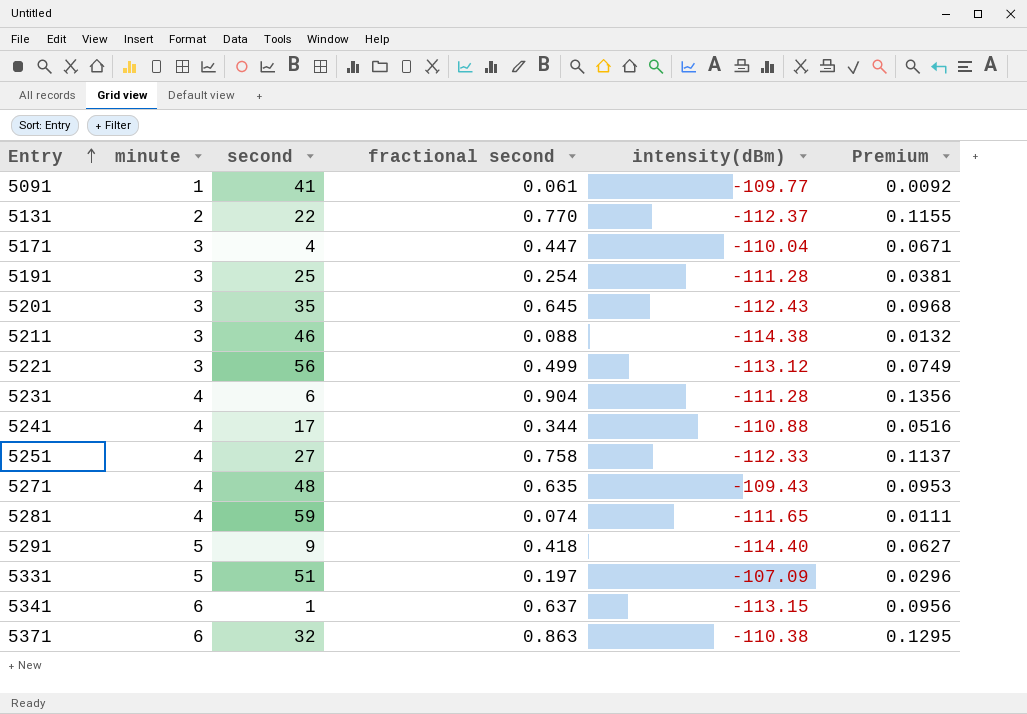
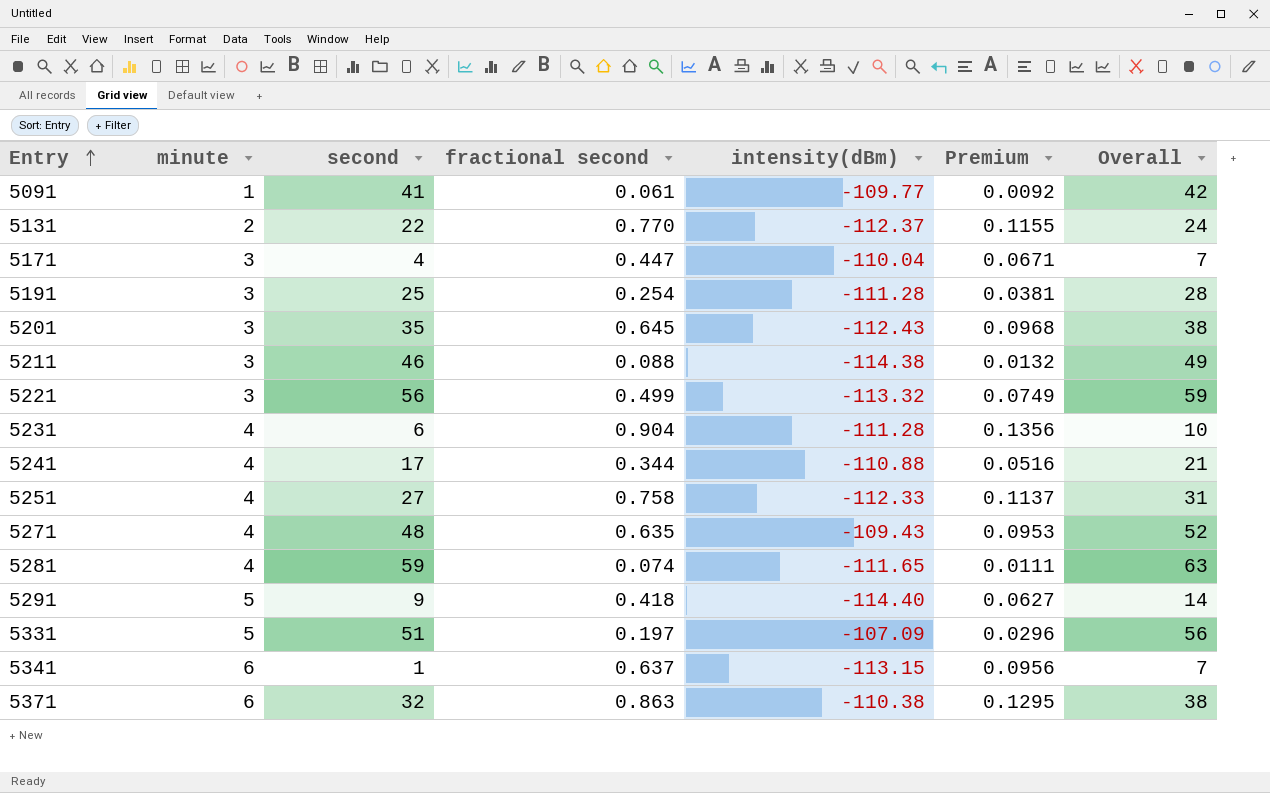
column Overall | formula: none -> [minute] + [second]
5221 | intensity(dBm): -113.12 -> -113.32

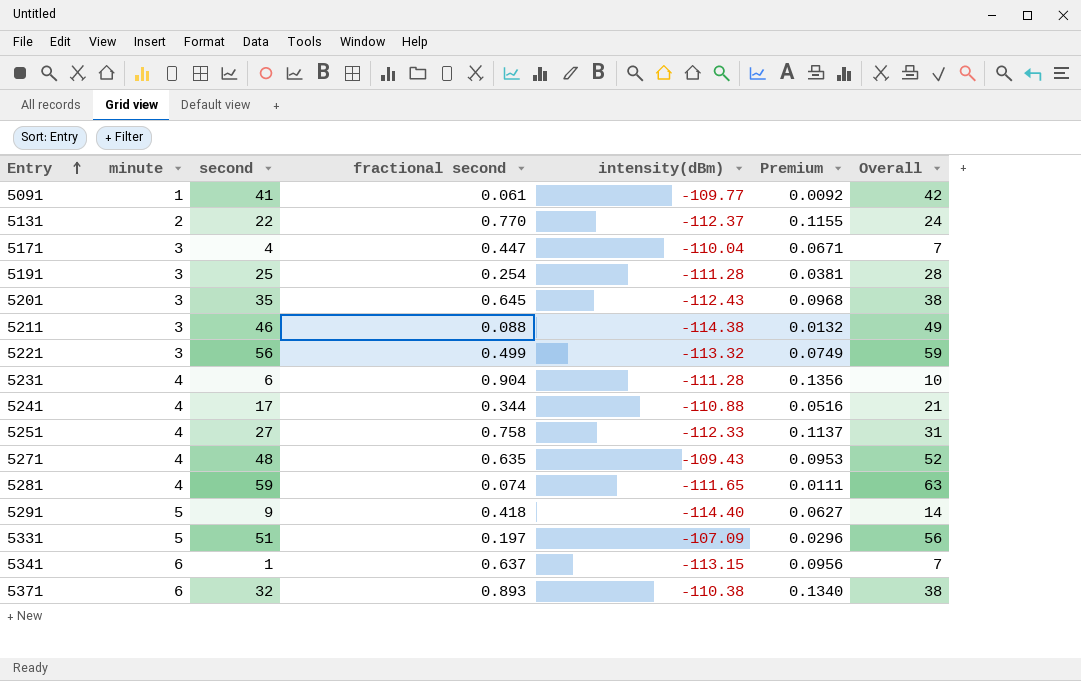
5371 | fractional second: 0.863 -> 0.893
5371 | Premium: 0.1295 -> 0.1340

